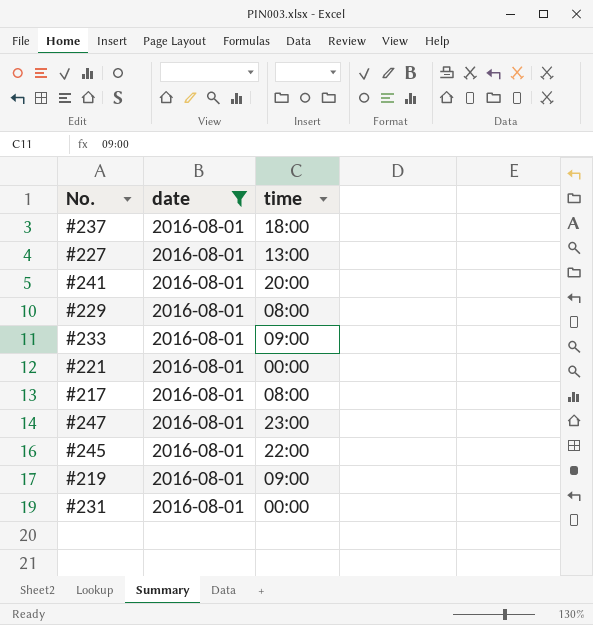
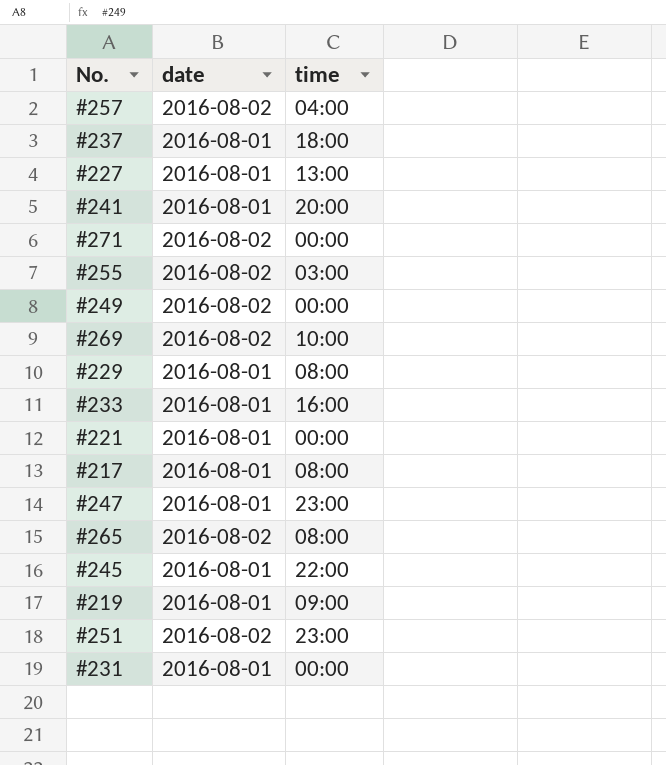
filter: date = 2016-08-01 -> none
#233 | time: 09:00 -> 16:00

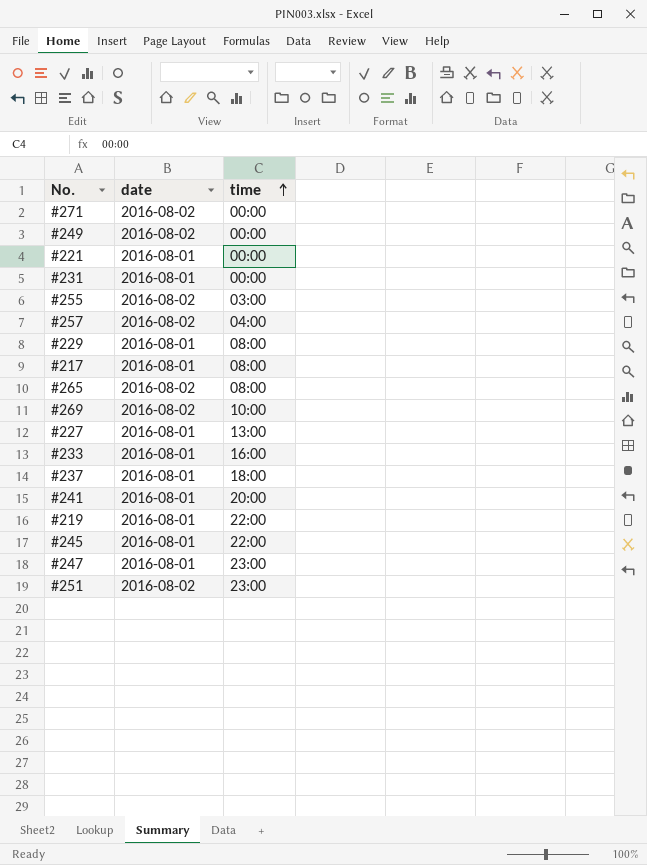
row order: none -> time ascending
#219 | time: 09:00 -> 22:00

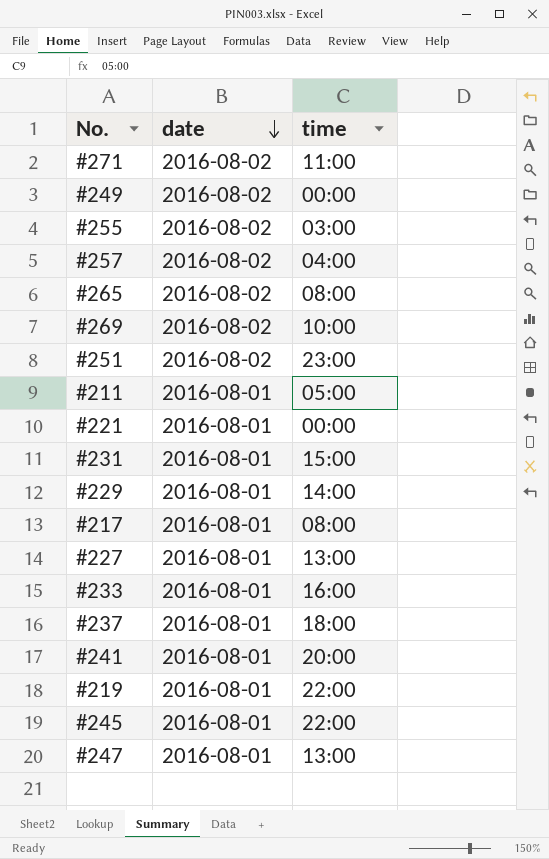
row order: time ascending -> date descending
#271 | time: 00:00 -> 11:00
row #211: none -> 2016-08-01 | 05:00
#231 | time: 00:00 -> 15:00
#229 | time: 08:00 -> 14:00
#247 | time: 23:00 -> 13:00

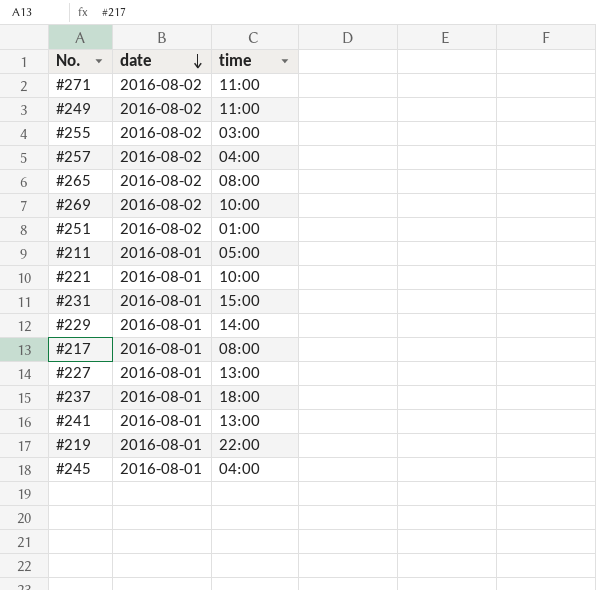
row #233: 2016-08-01 | 16:00 -> none
row #247: 2016-08-01 | 13:00 -> none
#249 | time: 00:00 -> 11:00
#251 | time: 23:00 -> 01:00
#221 | time: 00:00 -> 10:00
#241 | time: 20:00 -> 13:00
#245 | time: 22:00 -> 04:00

